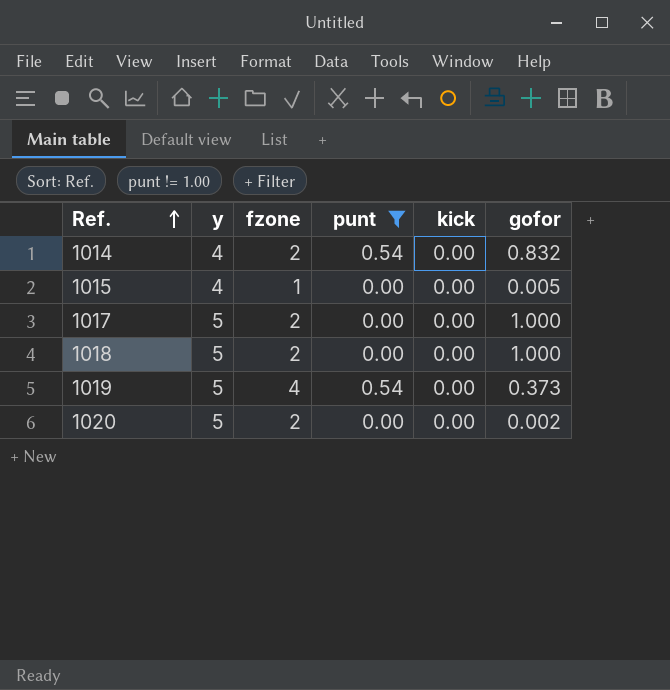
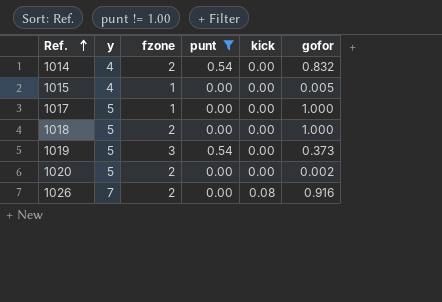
1017 | fzone: 2 -> 1
1019 | fzone: 4 -> 3
row 1026: none -> 7 | 2 | 0.00 | 0.08 | 0.916

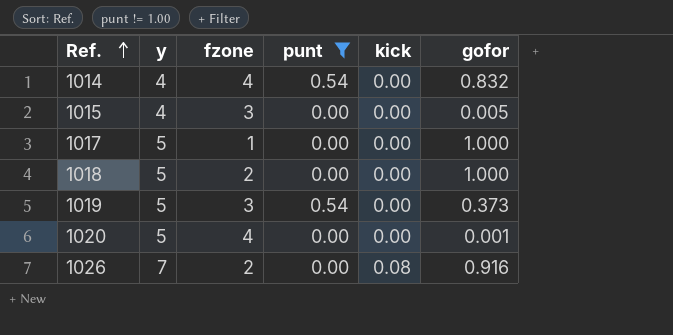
1014 | fzone: 2 -> 4
1015 | fzone: 1 -> 3
1020 | fzone: 2 -> 4
1020 | gofor: 0.002 -> 0.001

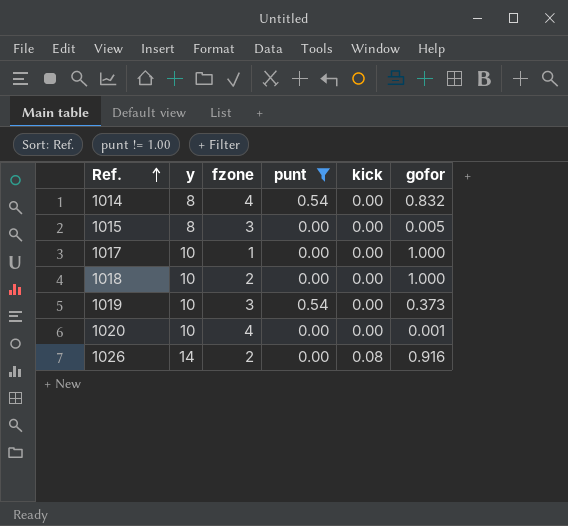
1014 | y: 4 -> 8
1015 | y: 4 -> 8
1017 | y: 5 -> 10
1018 | y: 5 -> 10
1019 | y: 5 -> 10
1020 | y: 5 -> 10
1026 | y: 7 -> 14

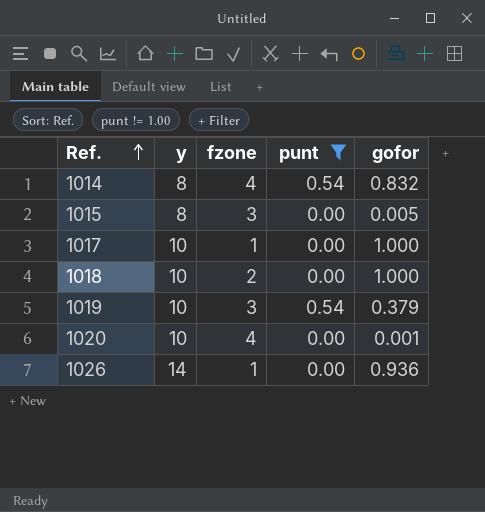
column kick | position: 5 -> none
1019 | gofor: 0.373 -> 0.379
1026 | fzone: 2 -> 1
1026 | gofor: 0.916 -> 0.936

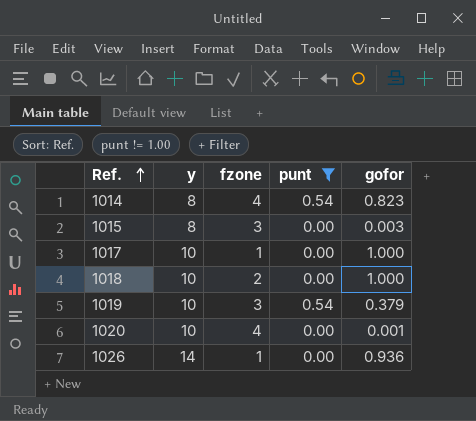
1014 | gofor: 0.832 -> 0.823
1015 | gofor: 0.005 -> 0.003

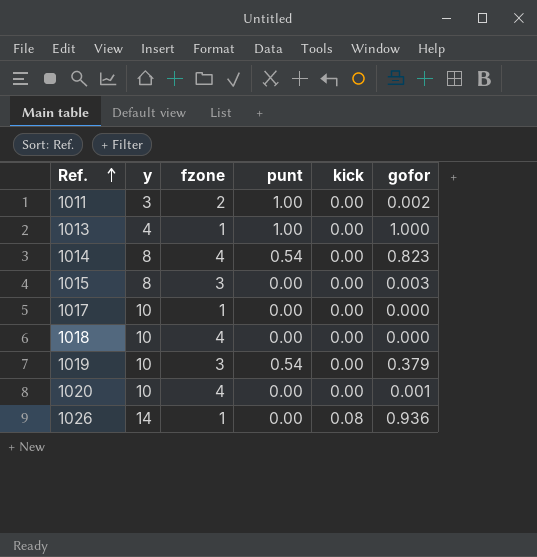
filter: punt != 1.00 -> none
column kick | position: none -> 5
1017 | gofor: 1.000 -> 0.000
1018 | fzone: 2 -> 4
1018 | gofor: 1.000 -> 0.000

